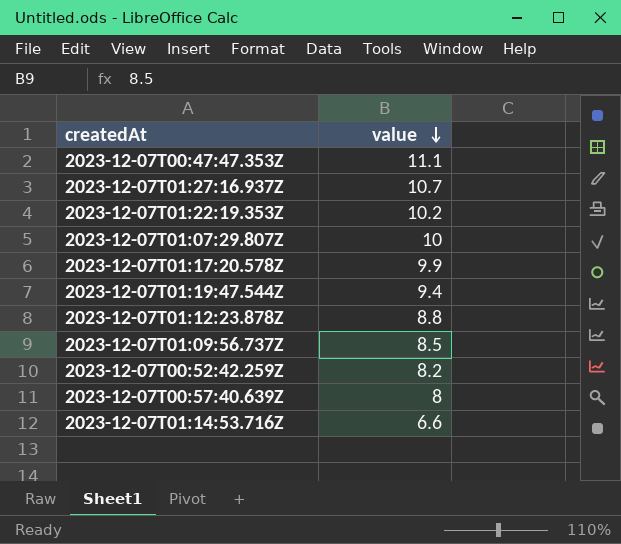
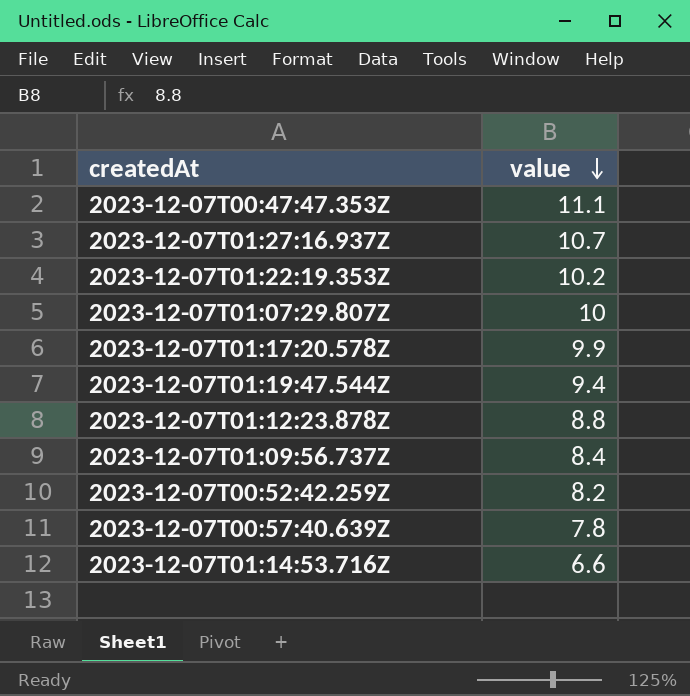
2023-12-07T01:09:56.737Z | value: 8.5 -> 8.4
2023-12-07T00:57:40.639Z | value: 8 -> 7.8

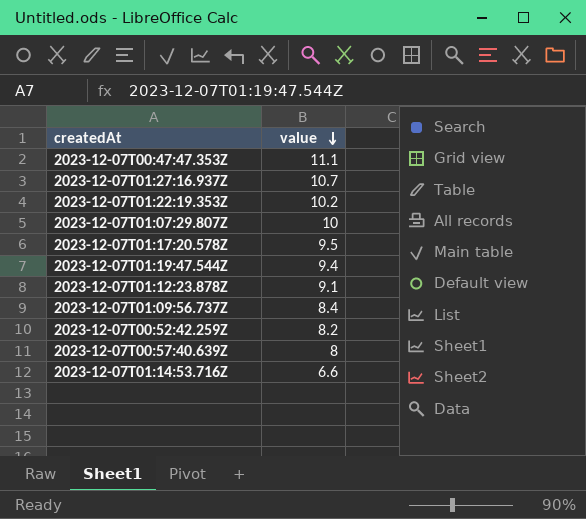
2023-12-07T01:17:20.578Z | value: 9.9 -> 9.5
2023-12-07T01:12:23.878Z | value: 8.8 -> 9.1
2023-12-07T00:57:40.639Z | value: 7.8 -> 8

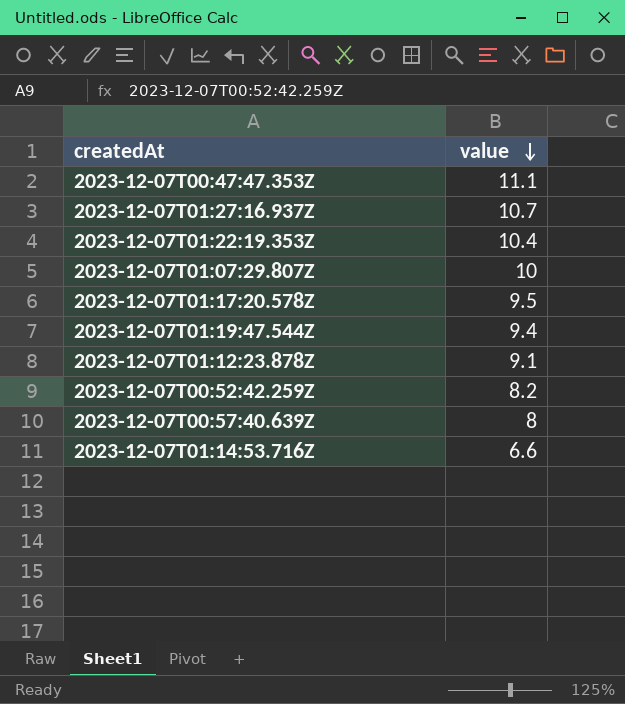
row 2023-12-07T01:09:56.737Z: 8.4 -> none
2023-12-07T01:22:19.353Z | value: 10.2 -> 10.4

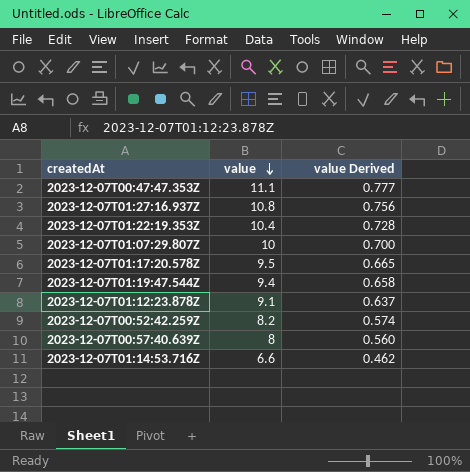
column value Derived | formula: none -> [value] * 0.07
2023-12-07T01:27:16.937Z | value: 10.7 -> 10.8

